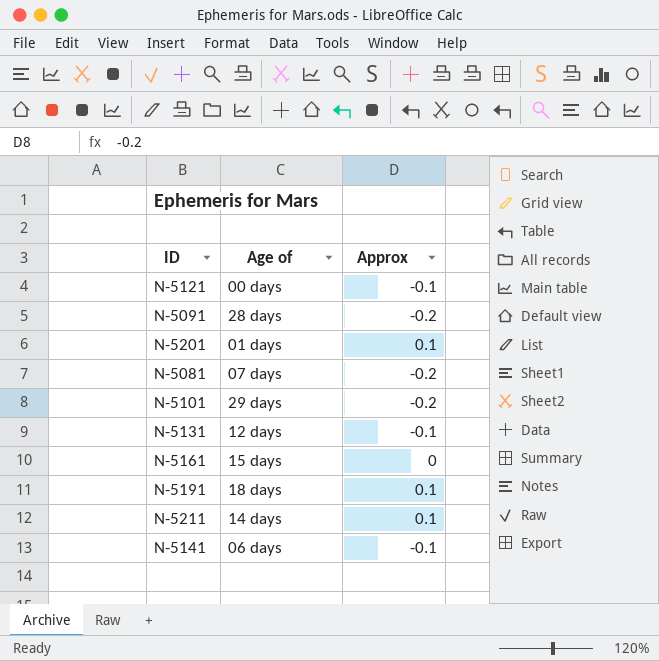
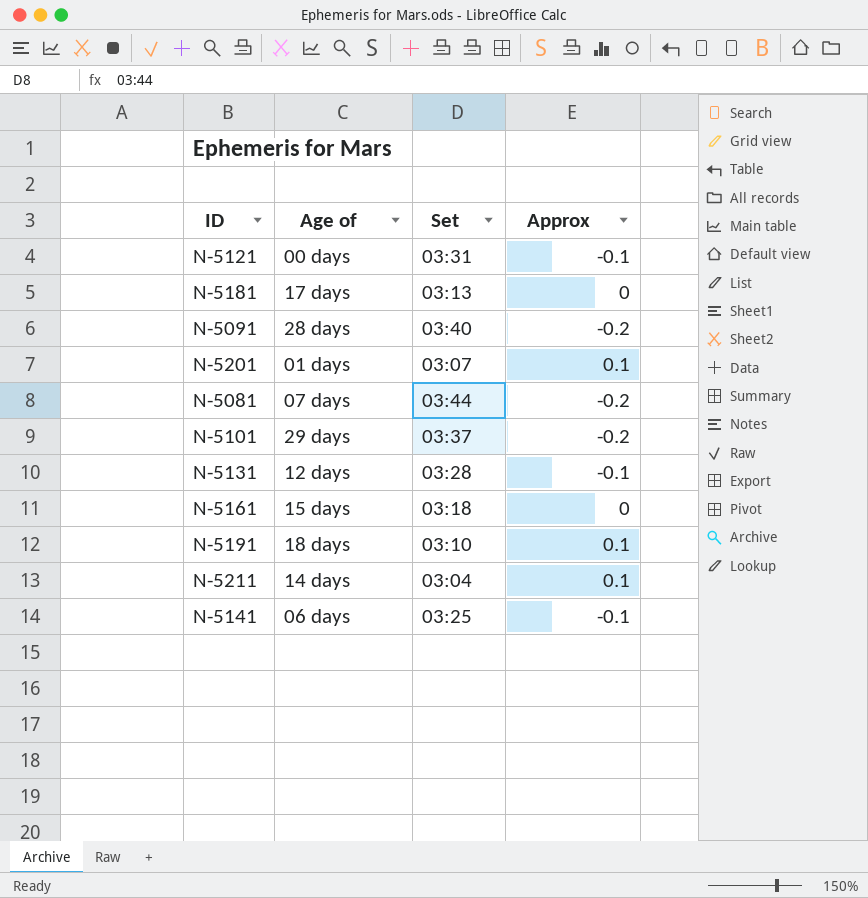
column Set | position: none -> 3
row N-5181: none -> 17 days | 03:13 | 0

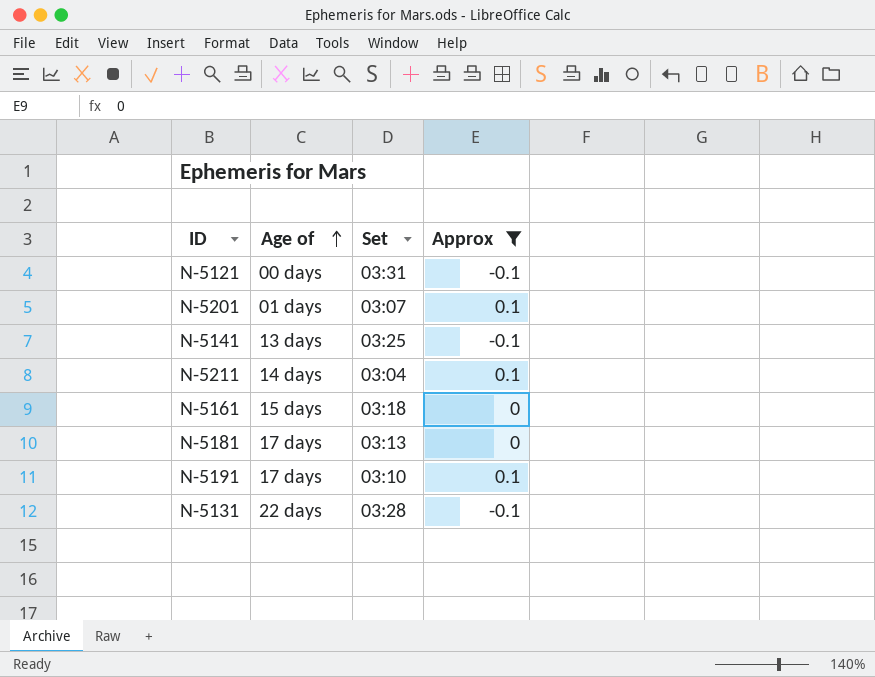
filter: none -> Approx != -0.2
row order: none -> Age of ascending
N-5141 | Age of: 06 days -> 13 days
N-5191 | Age of: 18 days -> 17 days
N-5131 | Age of: 12 days -> 22 days

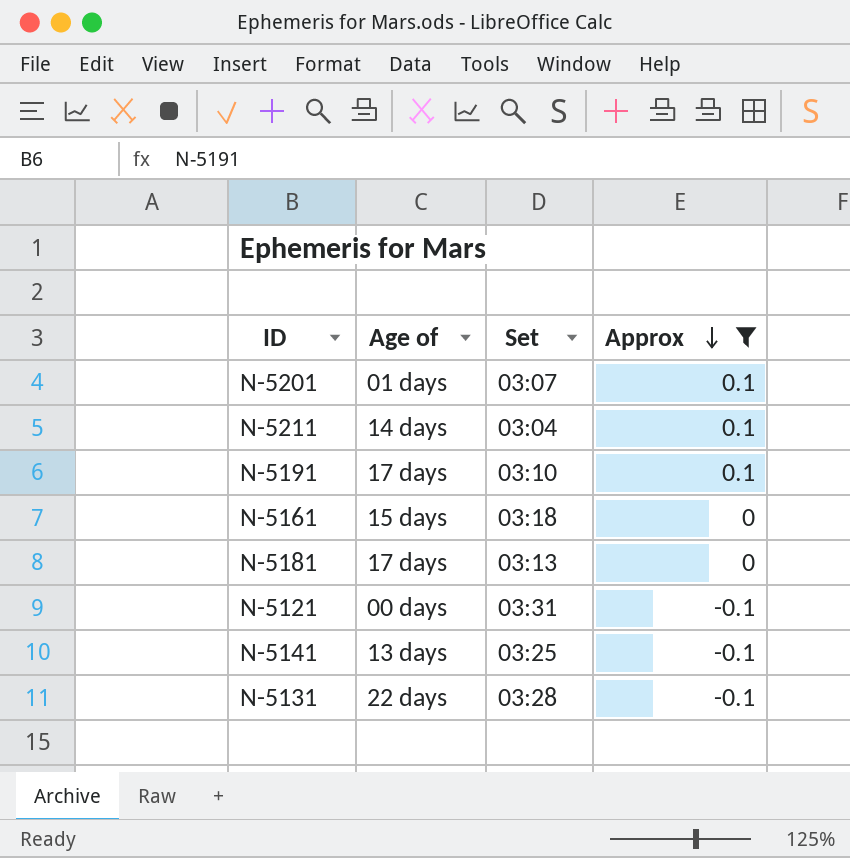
row order: Age of ascending -> Approx descending

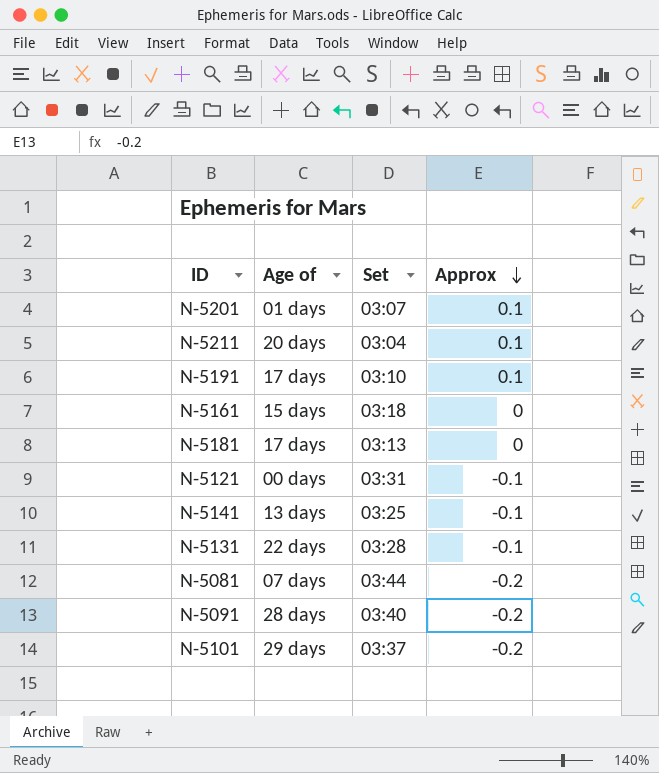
filter: Approx != -0.2 -> none
N-5211 | Age of: 14 days -> 20 days

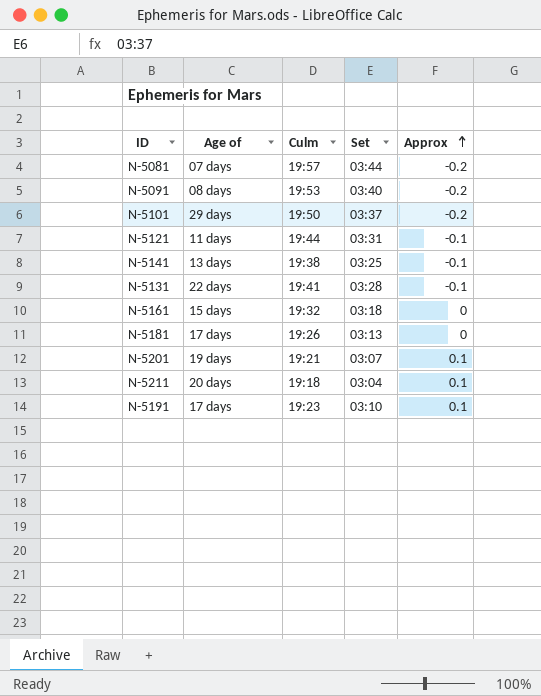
row order: Approx descending -> Approx ascending
column Culm | position: none -> 3
N-5091 | Age of: 28 days -> 08 days
N-5121 | Age of: 00 days -> 11 days
N-5201 | Age of: 01 days -> 19 days

